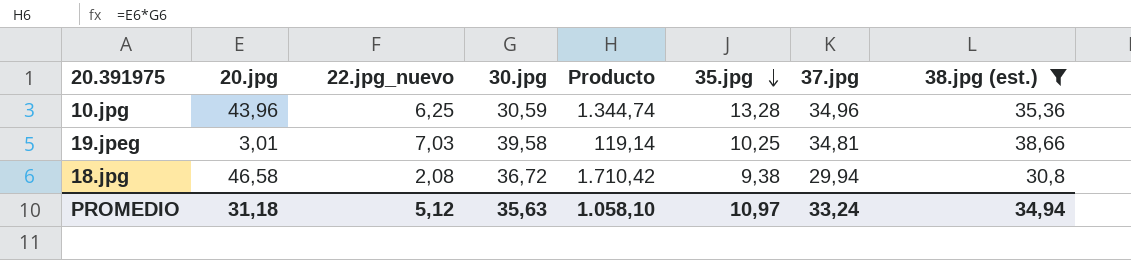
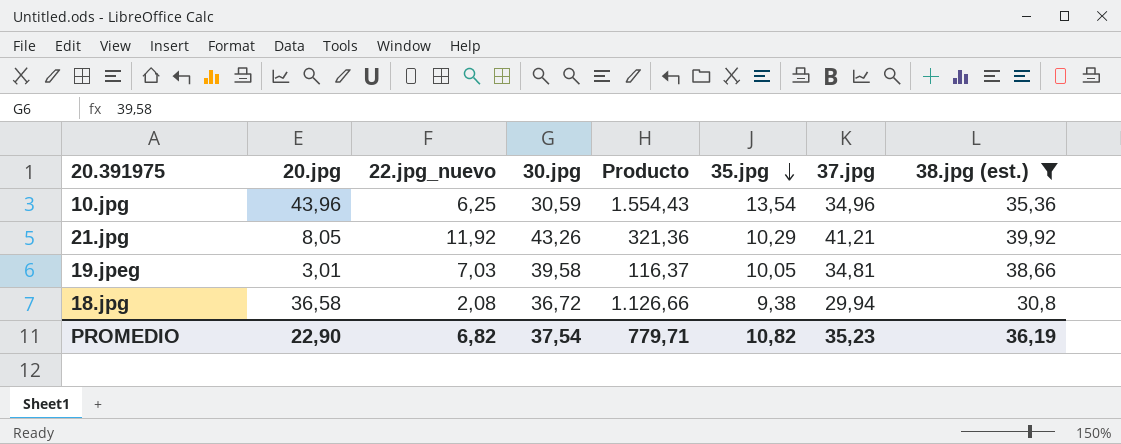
column Producto | formula: [20.jpg] * [30.jpg] -> [20.jpg] * [38.jpg (est.)]
10.jpg | 35.jpg: 13,28 -> 13,54
row 21.jpg: none -> 8,05 | 11,92 | 43,26 | 321,36 | 10,29 | 41,21 | 39,92
19.jpeg | 35.jpg: 10,25 -> 10,05
18.jpg | 20.jpg: 46,58 -> 36,58
PROMEDIO | 20.jpg: 31,18 -> 22,90
PROMEDIO | 22.jpg_nuevo: 5,12 -> 6,82
PROMEDIO | 30.jpg: 35,63 -> 37,54
PROMEDIO | Producto: 1.058,10 -> 779,71
PROMEDIO | 35.jpg: 10,97 -> 10,82
PROMEDIO | 37.jpg: 33,24 -> 35,23
PROMEDIO | 38.jpg (est.): 34,94 -> 36,19

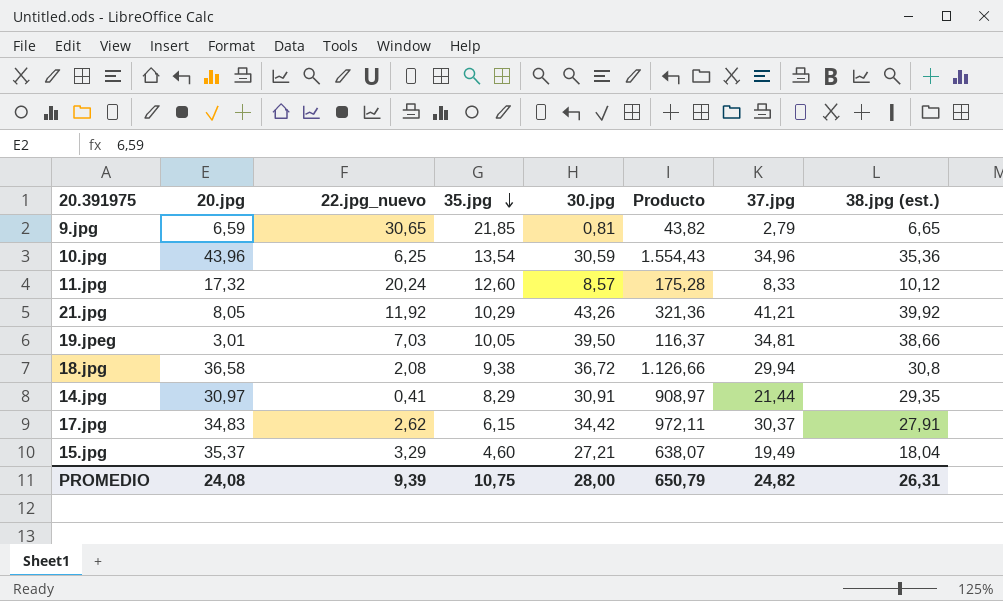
filter: 38.jpg (est.) >= 30,8 -> none
column 35.jpg | position: 6 -> 4
19.jpeg | 30.jpg: 39,58 -> 39,50
PROMEDIO | 20.jpg: 22,90 -> 24,08
PROMEDIO | 22.jpg_nuevo: 6,82 -> 9,39
PROMEDIO | 35.jpg: 10,82 -> 10,75
PROMEDIO | 30.jpg: 37,54 -> 28,00
PROMEDIO | Producto: 779,71 -> 650,79
PROMEDIO | 37.jpg: 35,23 -> 24,82
PROMEDIO | 38.jpg (est.): 36,19 -> 26,31

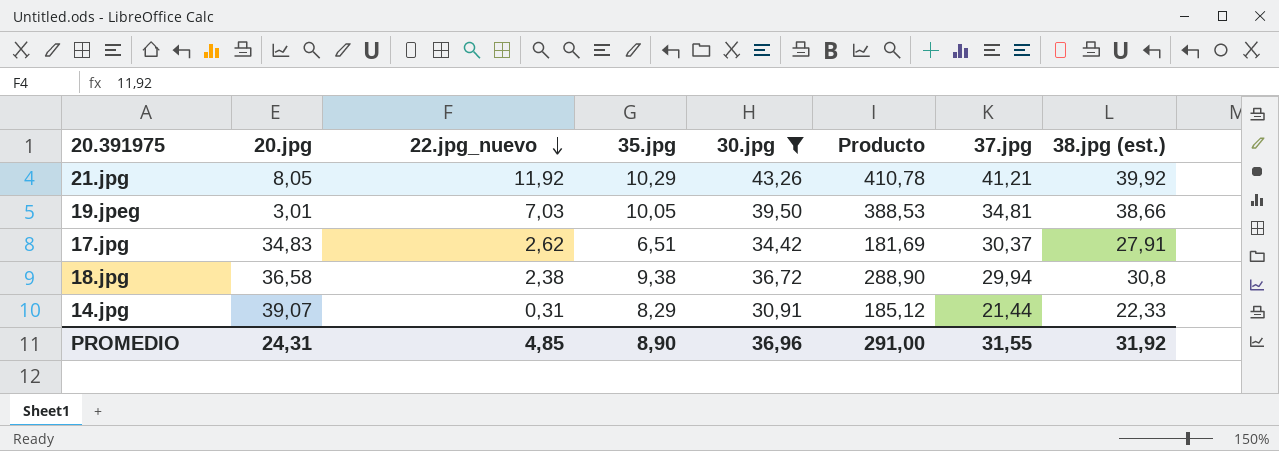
filter: none -> 30.jpg >= 30,91
row order: 35.jpg descending -> 22.jpg_nuevo descending
column Producto | formula: [20.jpg] * [38.jpg (est.)] -> [35.jpg] * [38.jpg (est.)]
17.jpg | 35.jpg: 6,15 -> 6,51
18.jpg | 22.jpg_nuevo: 2,08 -> 2,38
14.jpg | 20.jpg: 30,97 -> 39,07
14.jpg | 22.jpg_nuevo: 0,41 -> 0,31
14.jpg | 38.jpg (est.): 29,35 -> 22,33
PROMEDIO | 20.jpg: 24,08 -> 24,31
PROMEDIO | 22.jpg_nuevo: 9,39 -> 4,85
PROMEDIO | 35.jpg: 10,75 -> 8,90
PROMEDIO | 30.jpg: 28,00 -> 36,96
PROMEDIO | Producto: 650,79 -> 291,00
PROMEDIO | 37.jpg: 24,82 -> 31,55
PROMEDIO | 38.jpg (est.): 26,31 -> 31,92

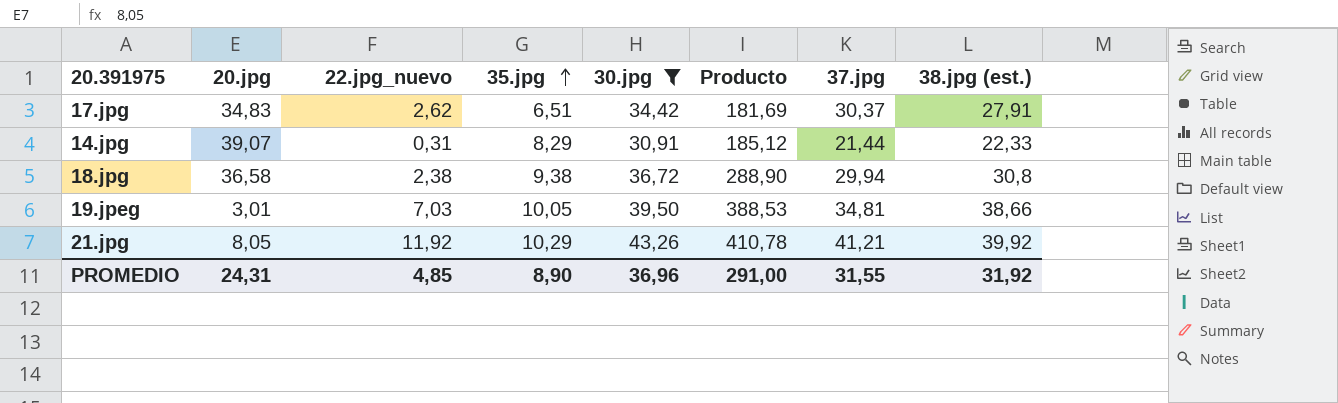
row order: 22.jpg_nuevo descending -> 35.jpg ascending

